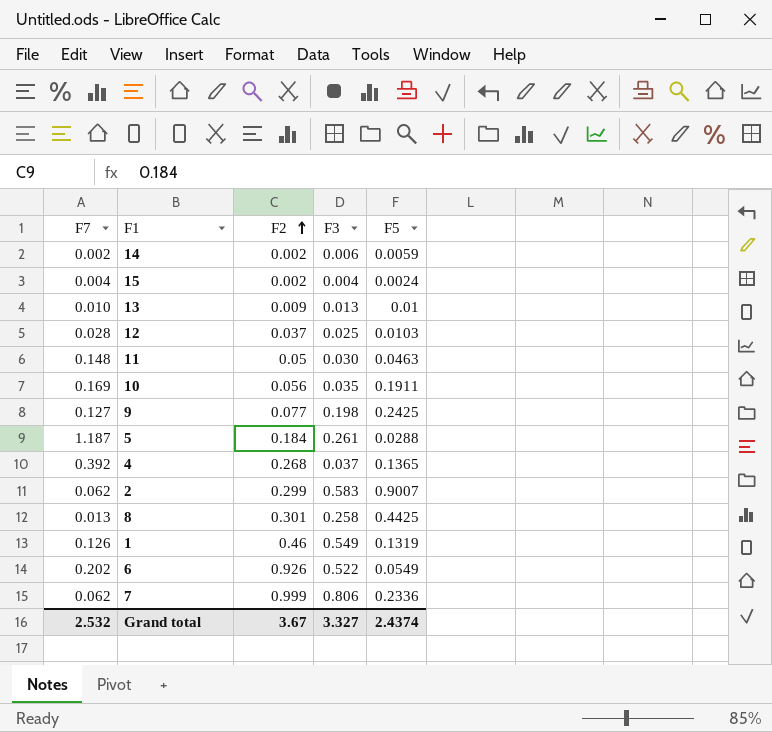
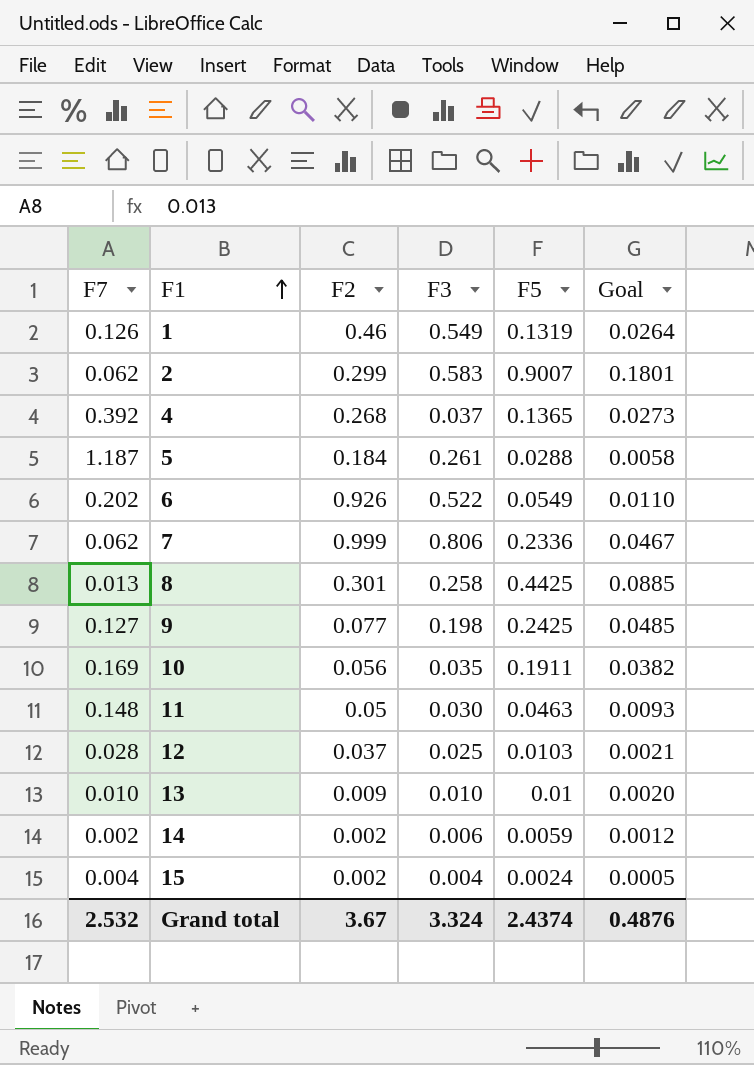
row order: F2 ascending -> F1 ascending
column Goal | formula: none -> [F5] * 0.2
13 | F3: 0.013 -> 0.010
Grand total | F3: 3.327 -> 3.324

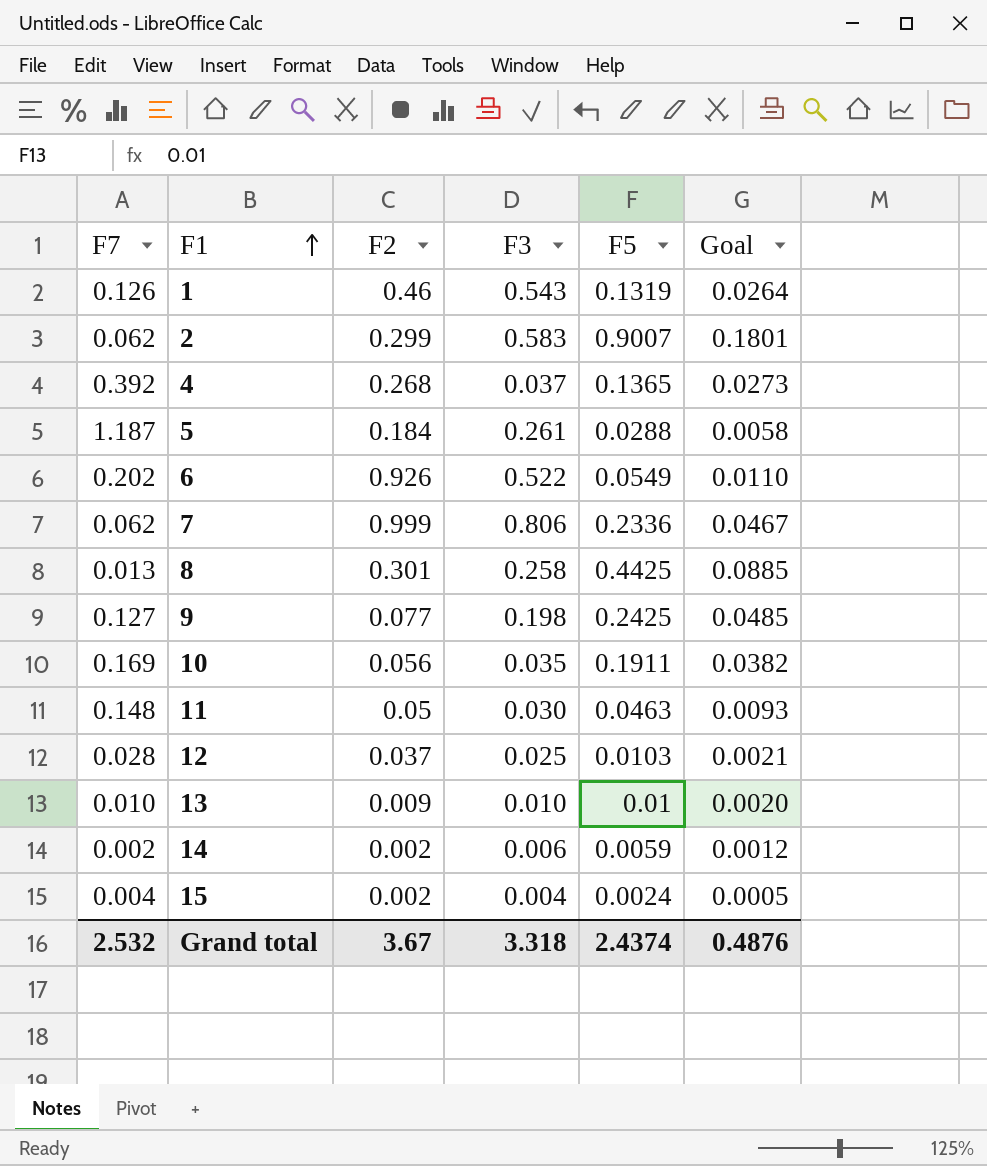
1 | F3: 0.549 -> 0.543
Grand total | F3: 3.324 -> 3.318

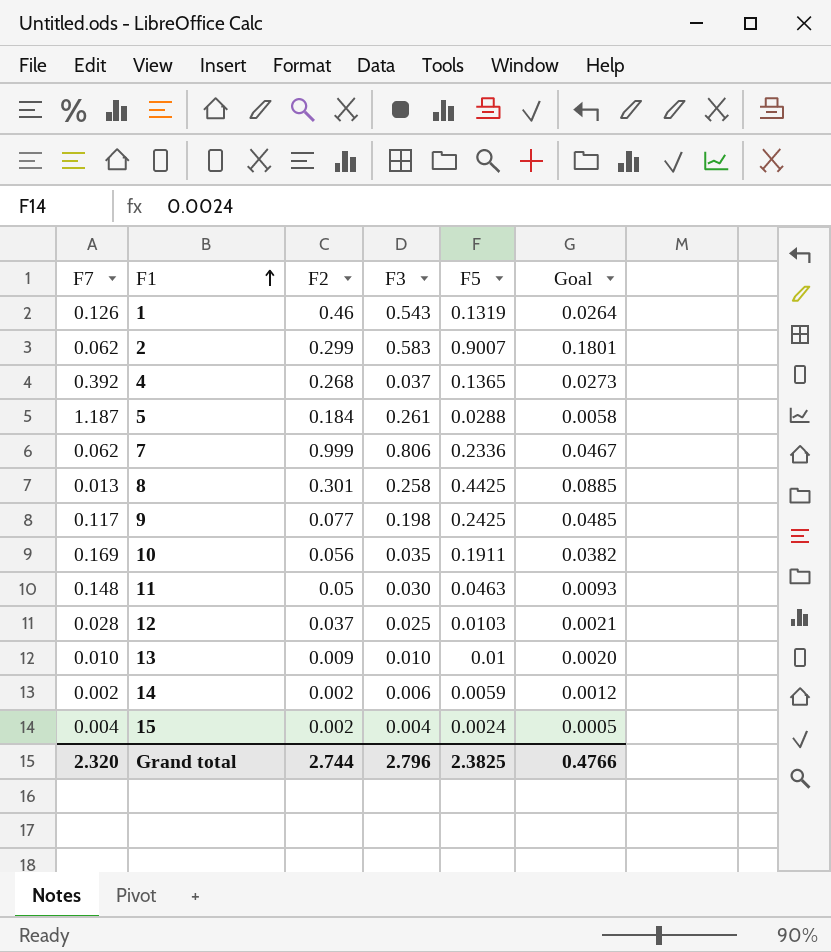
row 6: 0.202 | 0.926 | 0.522 | 0.0549 | 0.0110 -> none
9 | F7: 0.127 -> 0.117
Grand total | F7: 2.532 -> 2.320
Grand total | F2: 3.67 -> 2.744
Grand total | F3: 3.318 -> 2.796
Grand total | F5: 2.4374 -> 2.3825
Grand total | Goal: 0.4876 -> 0.4766

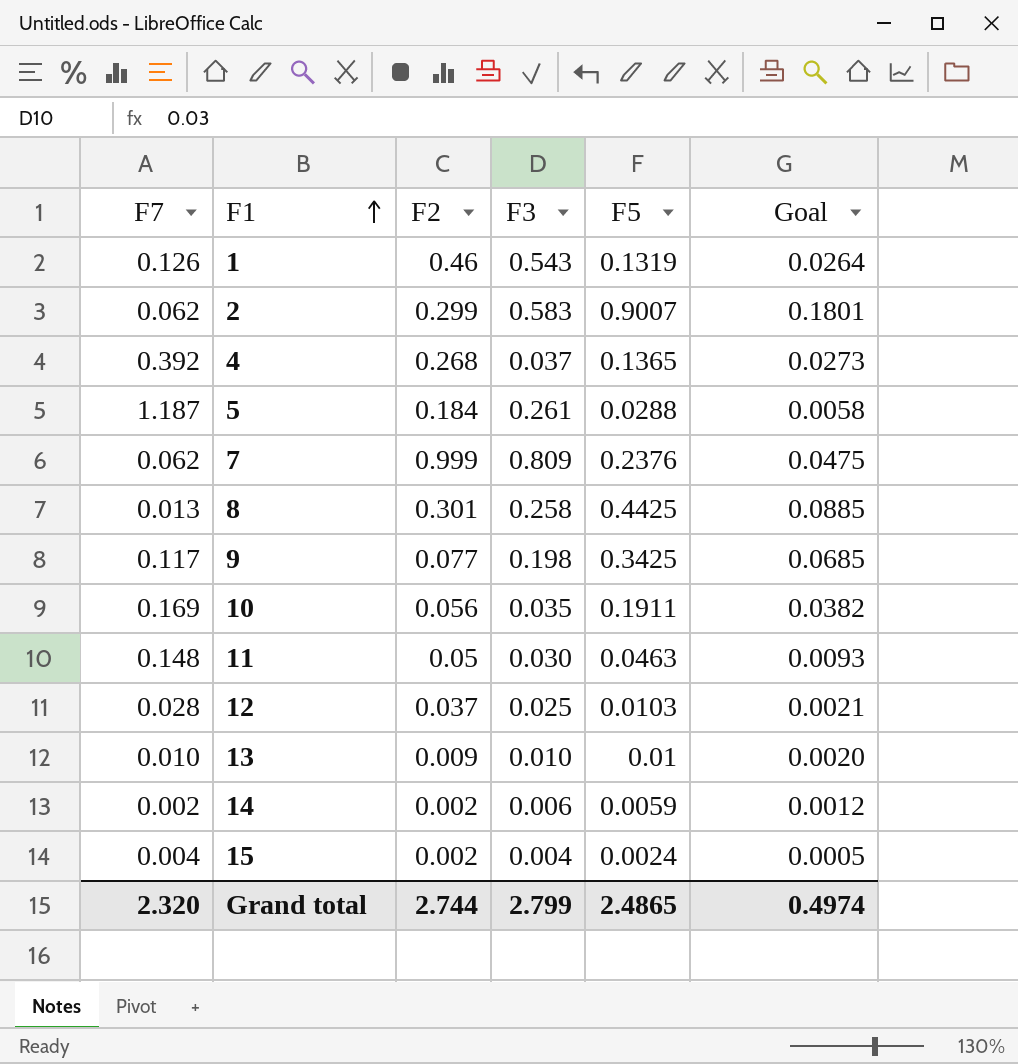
7 | F3: 0.806 -> 0.809
7 | F5: 0.2336 -> 0.2376
7 | Goal: 0.0467 -> 0.0475
9 | F5: 0.2425 -> 0.3425
9 | Goal: 0.0485 -> 0.0685
Grand total | F3: 2.796 -> 2.799
Grand total | F5: 2.3825 -> 2.4865
Grand total | Goal: 0.4766 -> 0.4974

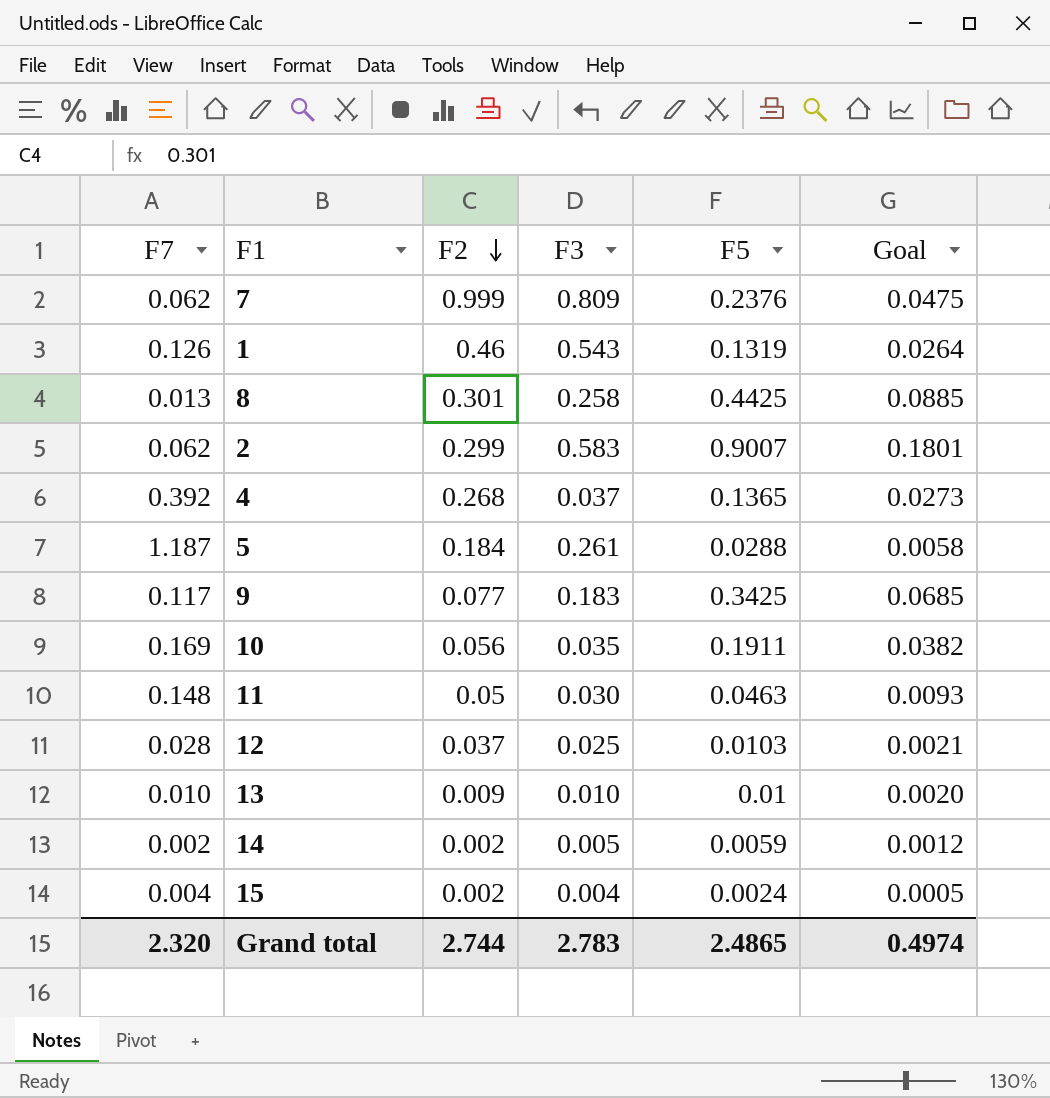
row order: F1 ascending -> F2 descending
9 | F3: 0.198 -> 0.183
14 | F3: 0.006 -> 0.005
Grand total | F3: 2.799 -> 2.783

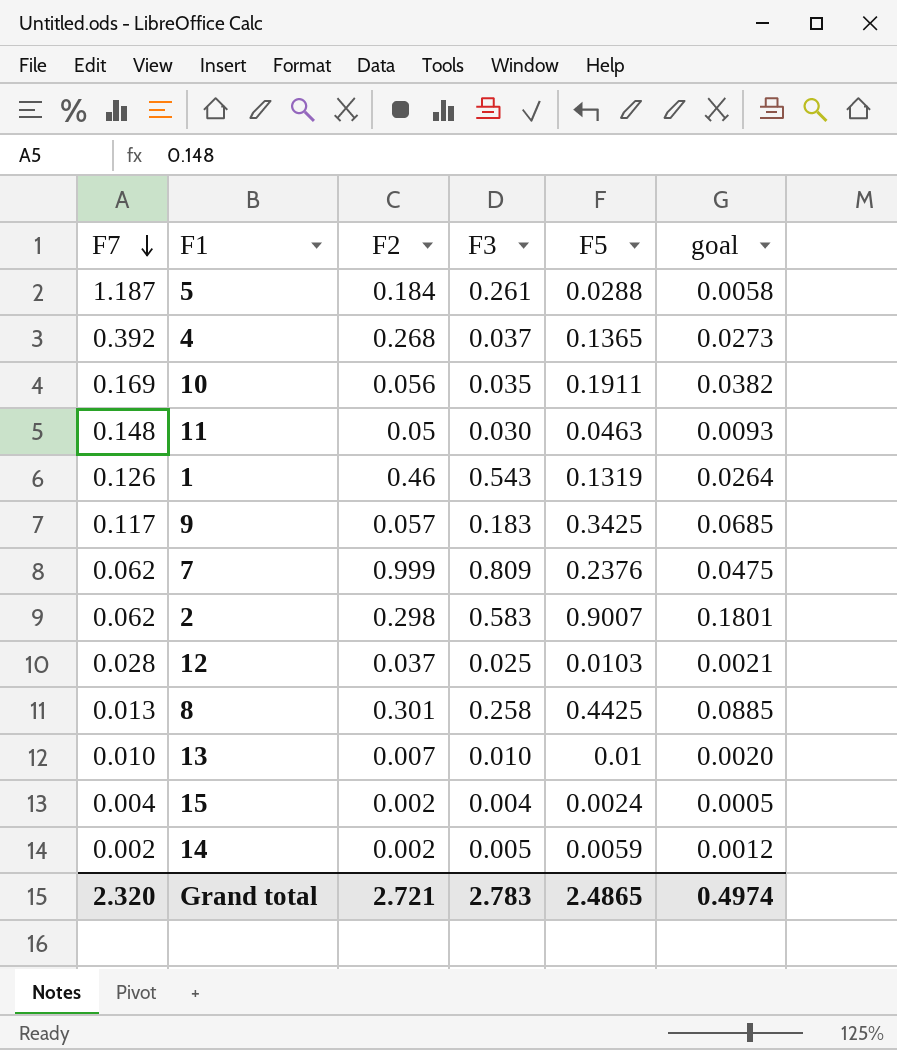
row order: F2 descending -> F7 descending
column name: Goal -> goal
9 | F2: 0.077 -> 0.057
2 | F2: 0.299 -> 0.298
13 | F2: 0.009 -> 0.007
Grand total | F2: 2.744 -> 2.721

